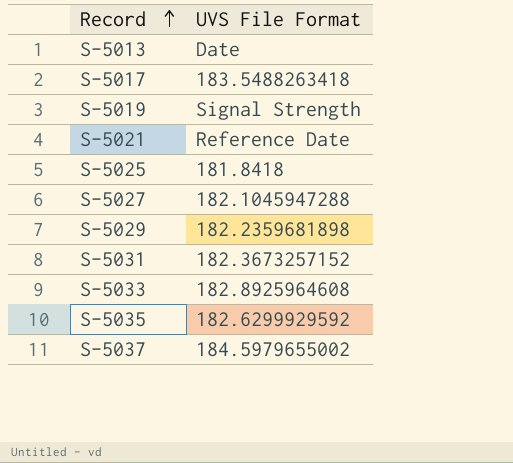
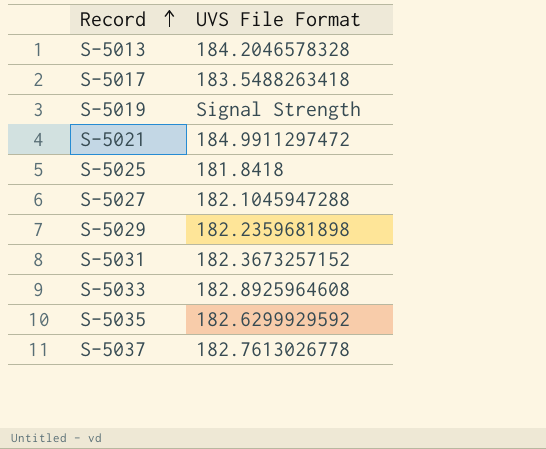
S-5013 | UVS File Format: Date -> 184.2046578328
S-5021 | UVS File Format: Reference Date -> 184.9911297472
S-5037 | UVS File Format: 184.5979655002 -> 182.7613026778

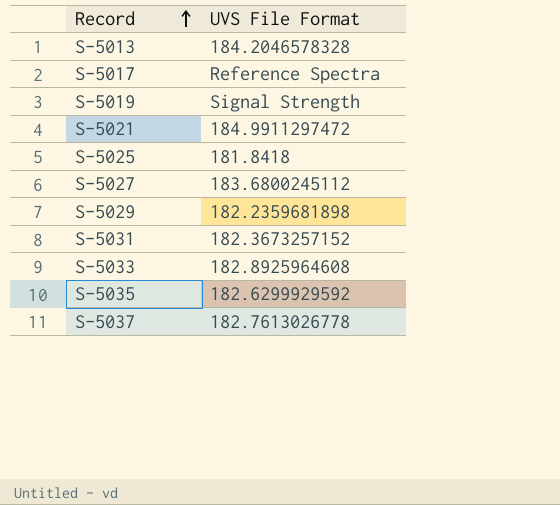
S-5017 | UVS File Format: 183.5488263418 -> Reference Spectra
S-5027 | UVS File Format: 182.1045947288 -> 183.6800245112

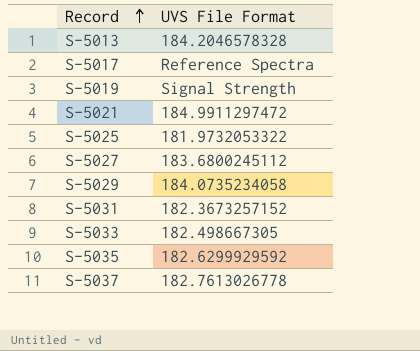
S-5025 | UVS File Format: 181.8418 -> 181.9732053322
S-5029 | UVS File Format: 182.2359681898 -> 184.0735234058
S-5033 | UVS File Format: 182.8925964608 -> 182.498667305

